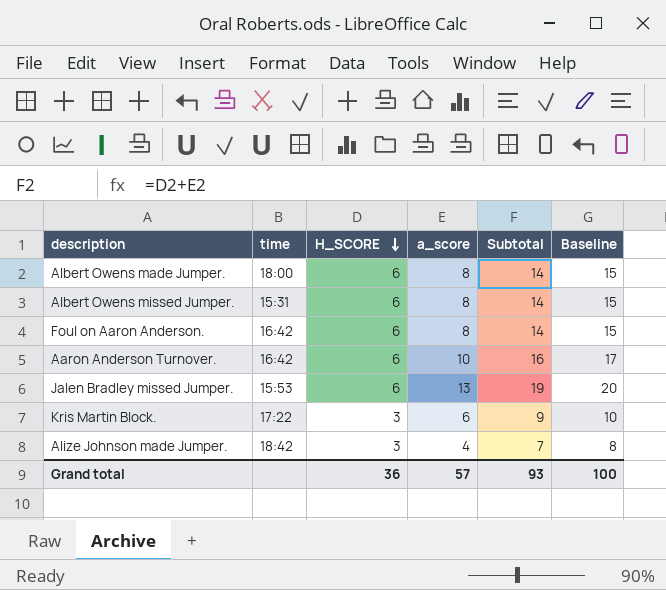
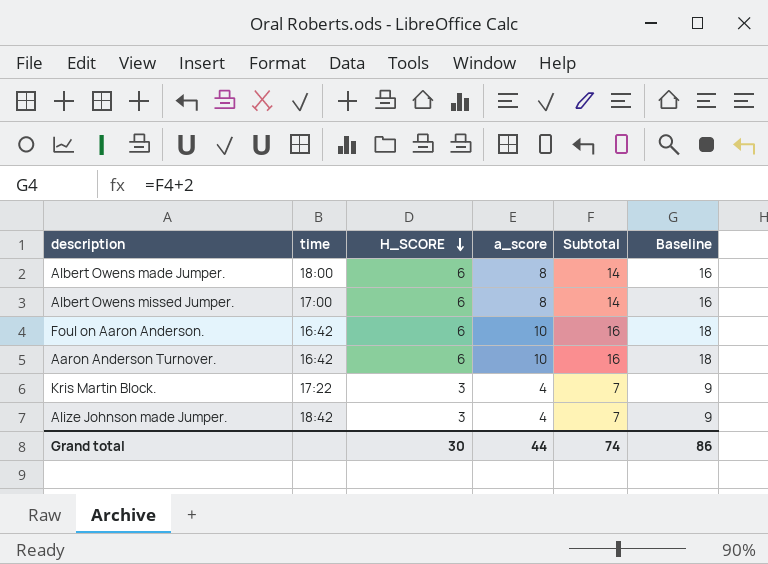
column Baseline | formula: [Subtotal] + 1 -> [Subtotal] + 2
row Jalen Bradley missed Jumper.: 15:53 | 6 | 13 | 19 | 20 -> none
Albert Owens missed Jumper. | time: 15:31 -> 17:00
Foul on Aaron Anderson. | a_score: 8 -> 10
Foul on Aaron Anderson. | Subtotal: 14 -> 16
Kris Martin Block. | a_score: 6 -> 4
Kris Martin Block. | Subtotal: 9 -> 7
Grand total | H_SCORE: 36 -> 30
Grand total | a_score: 57 -> 44
Grand total | Subtotal: 93 -> 74
Grand total | Baseline: 100 -> 86

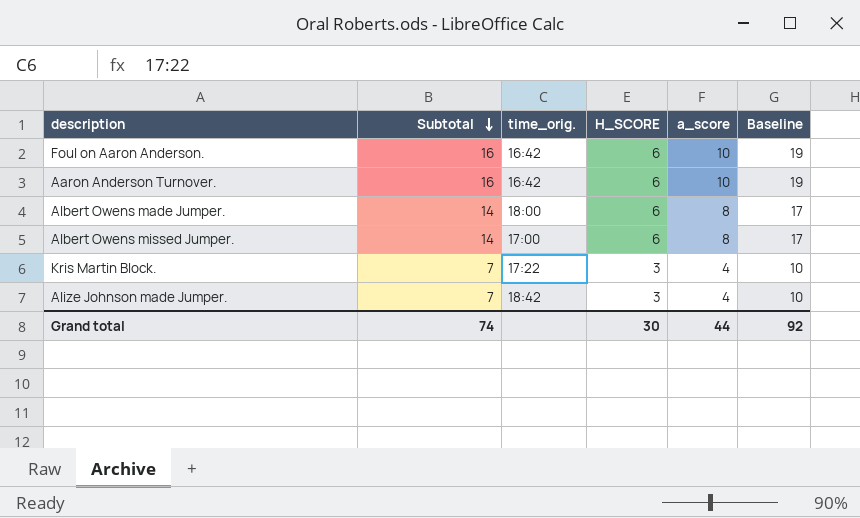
row order: H_SCORE descending -> Subtotal descending
column Subtotal | position: 5 -> 2
column name: time -> time_orig.
column Baseline | formula: [Subtotal] + 2 -> [Subtotal] + 3
Grand total | Baseline: 86 -> 92

